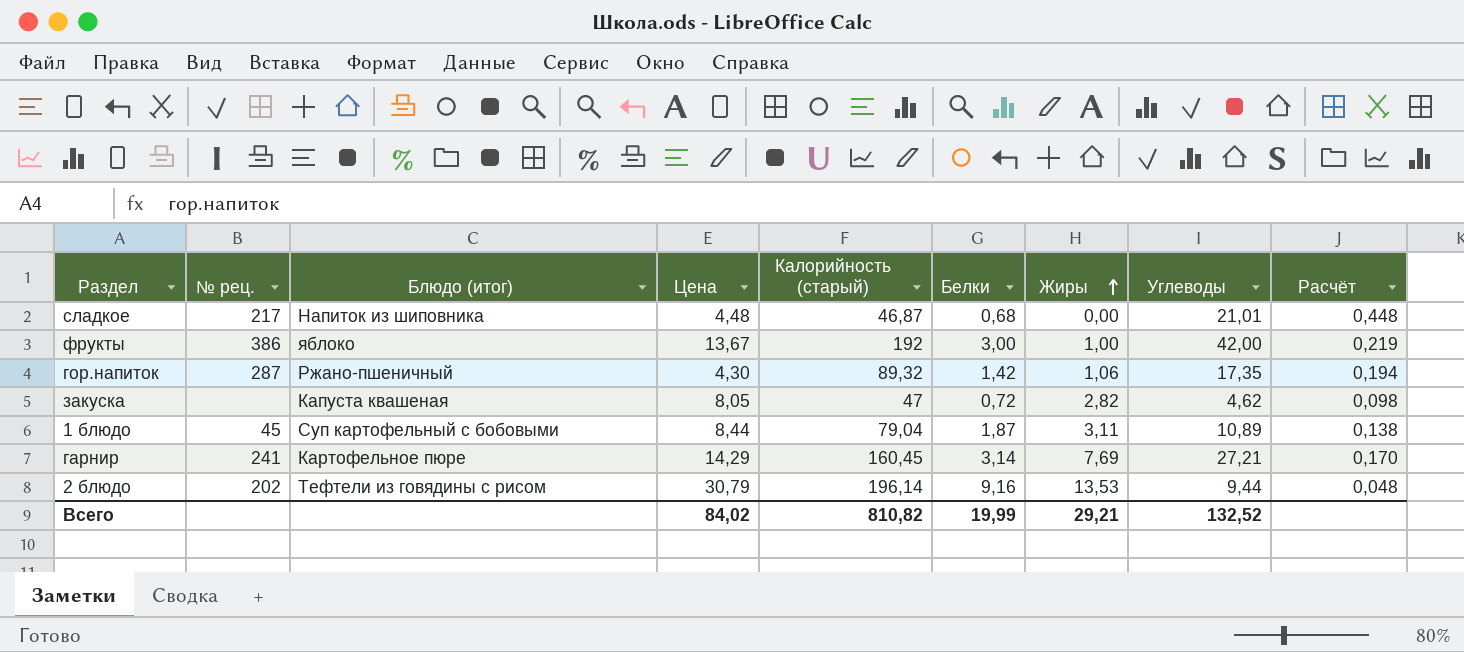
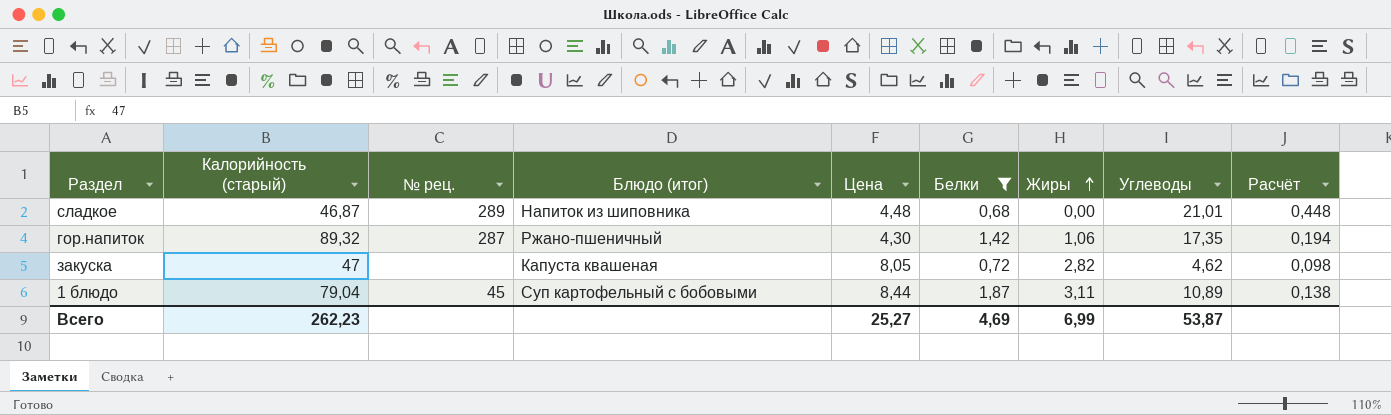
filter: none -> Белки <= 1,87
column Калорийность (старый) | position: 5 -> 2
сладкое | № рец.: 217 -> 289
Всего | Калорийность (старый): 810,82 -> 262,23
Всего | Цена: 84,02 -> 25,27
Всего | Белки: 19,99 -> 4,69
Всего | Жиры: 29,21 -> 6,99
Всего | Углеводы: 132,52 -> 53,87

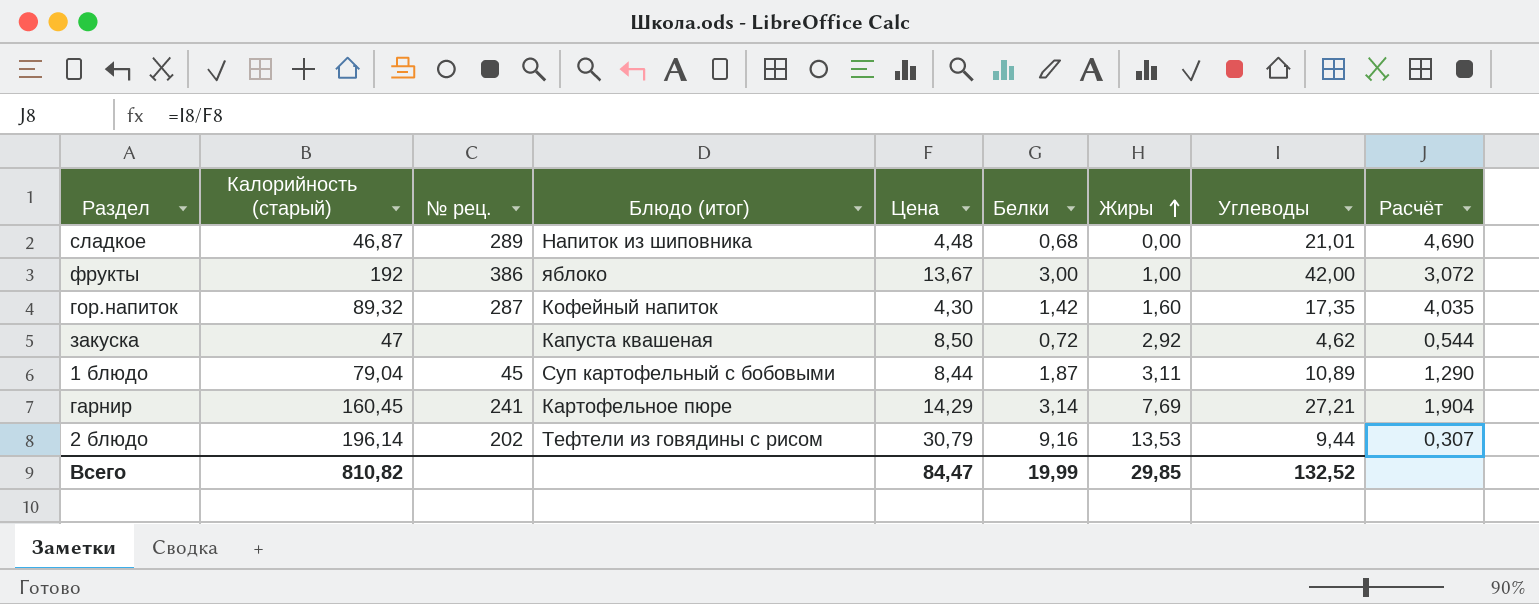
filter: Белки <= 1,87 -> none
column Расчёт | formula: [Углеводы] / [Калорийность (старый)] -> [Углеводы] / [Цена]
гор.напиток | Блюдо (итог): Ржано-пшеничный -> Кофейный напиток
гор.напиток | Жиры: 1,06 -> 1,60
закуска | Цена: 8,05 -> 8,50
закуска | Жиры: 2,82 -> 2,92
Всего | Калорийность (старый): 262,23 -> 810,82
Всего | Цена: 25,27 -> 84,47
Всего | Белки: 4,69 -> 19,99
Всего | Жиры: 6,99 -> 29,85
Всего | Углеводы: 53,87 -> 132,52

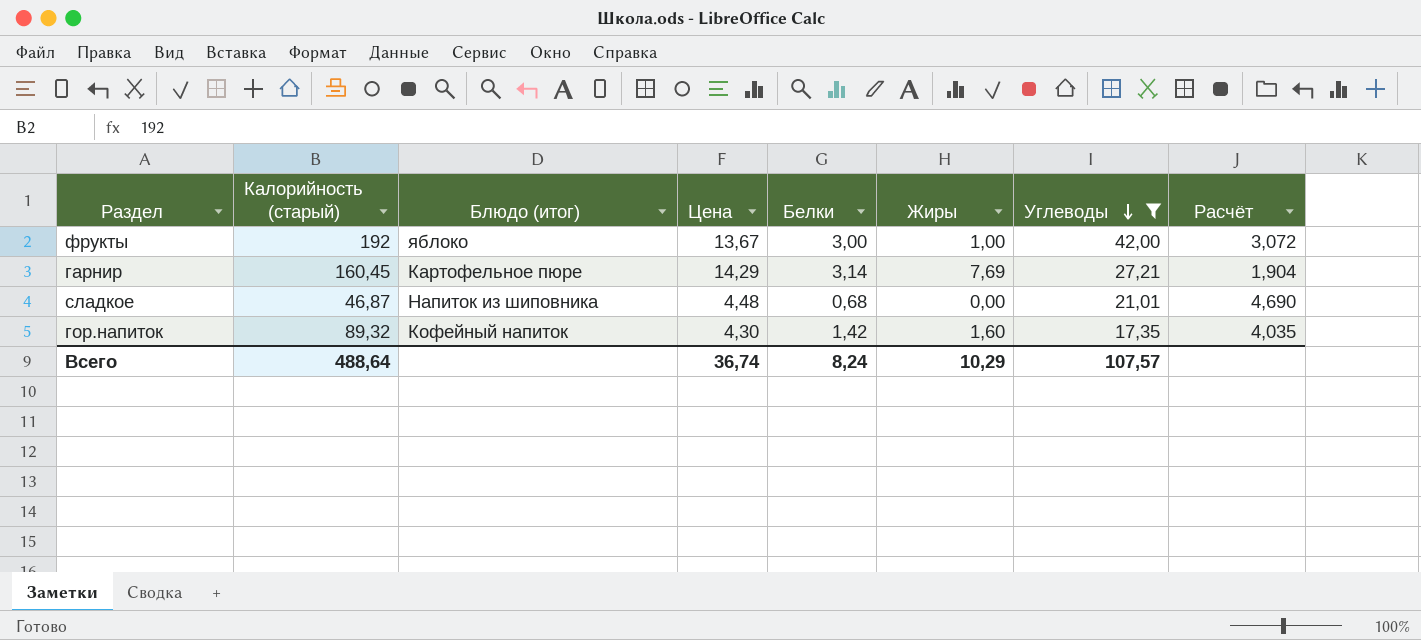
filter: none -> Углеводы >= 17,35
row order: Жиры ascending -> Углеводы descending
column № рец. | position: 3 -> none
Всего | Калорийность (старый): 810,82 -> 488,64
Всего | Цена: 84,47 -> 36,74
Всего | Белки: 19,99 -> 8,24
Всего | Жиры: 29,85 -> 10,29
Всего | Углеводы: 132,52 -> 107,57

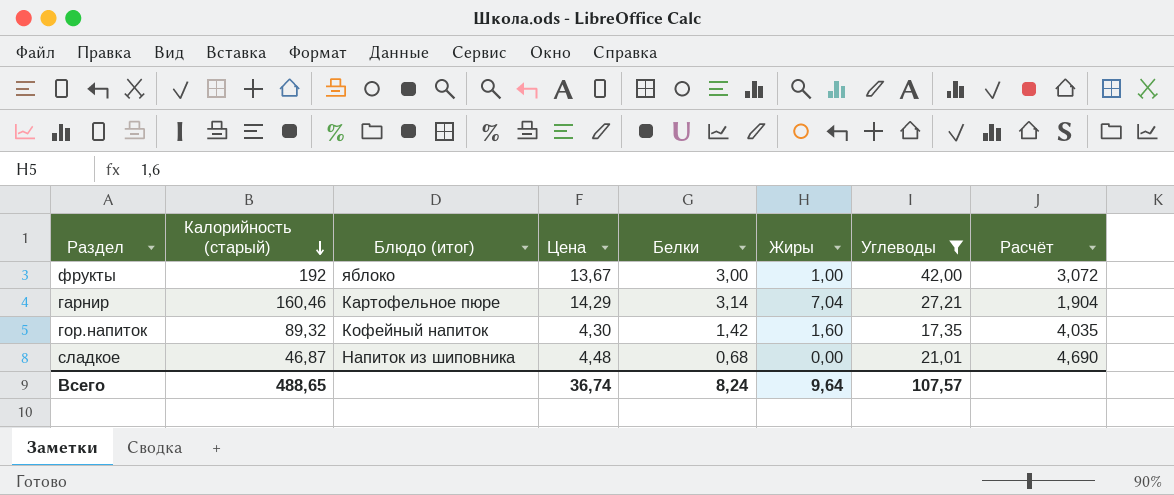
row order: Углеводы descending -> Калорийность (старый) descending
гарнир | Калорийность (старый): 160,45 -> 160,46
гарнир | Жиры: 7,69 -> 7,04
Всего | Калорийность (старый): 488,64 -> 488,65
Всего | Жиры: 10,29 -> 9,64

